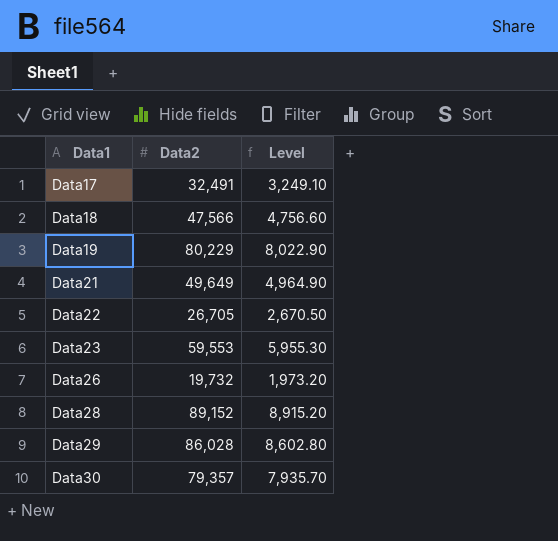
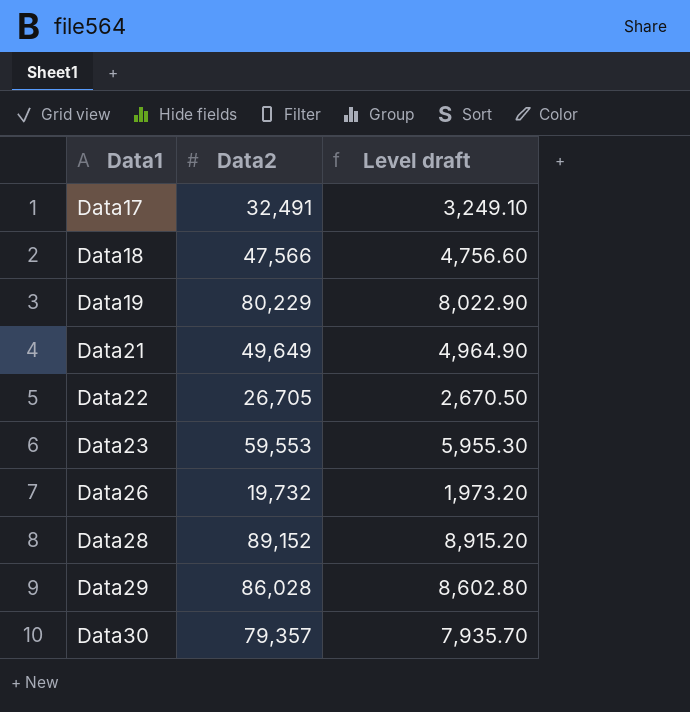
column name: Level -> Level draft

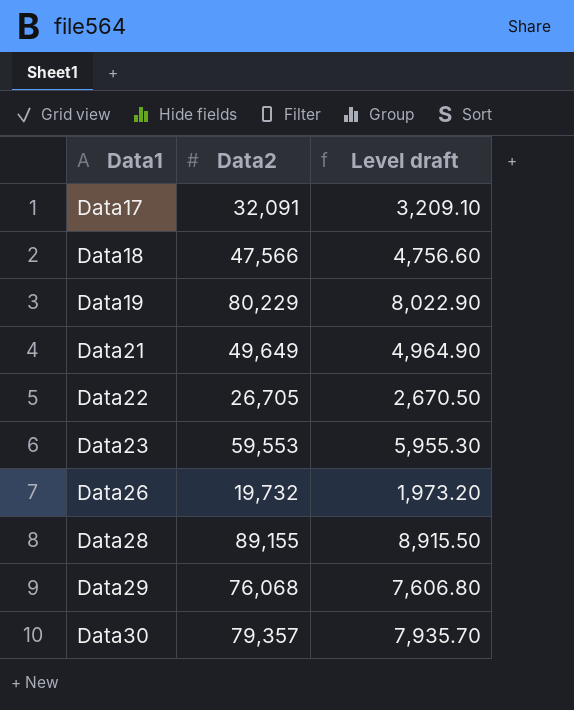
Data17 | Data2: 32,491 -> 32,091
Data17 | Level draft: 3,249.10 -> 3,209.10
Data28 | Data2: 89,152 -> 89,155
Data28 | Level draft: 8,915.20 -> 8,915.50
Data29 | Data2: 86,028 -> 76,068
Data29 | Level draft: 8,602.80 -> 7,606.80

